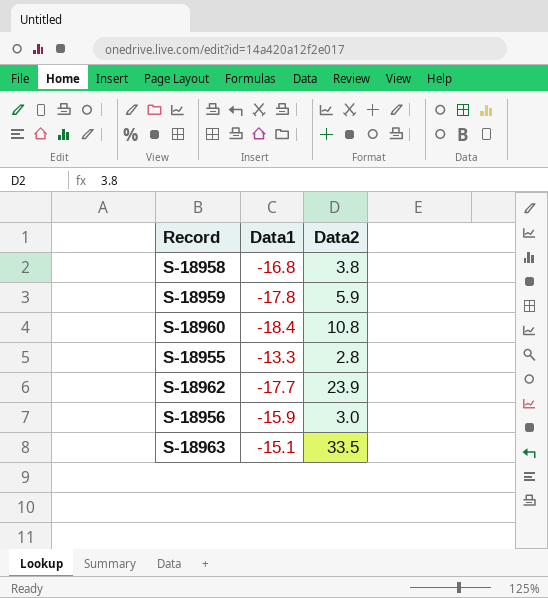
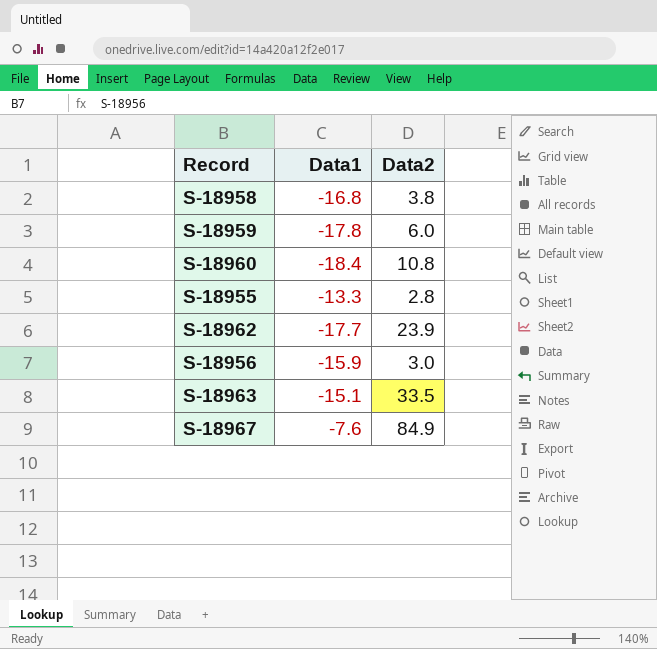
S-18959 | Data2: 5.9 -> 6.0
row S-18967: none -> -7.6 | 84.9

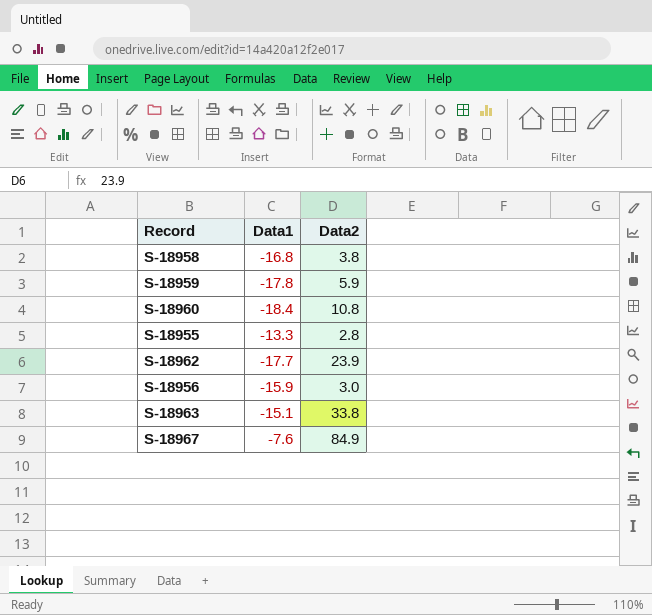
S-18959 | Data2: 6.0 -> 5.9
S-18963 | Data2: 33.5 -> 33.8

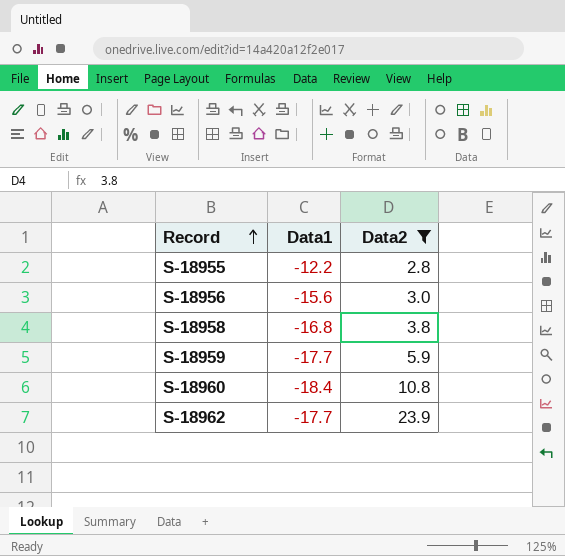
filter: none -> Data2 <= 23.9
row order: none -> Record ascending
S-18955 | Data1: -13.3 -> -12.2
S-18956 | Data1: -15.9 -> -15.6
S-18959 | Data1: -17.8 -> -17.7

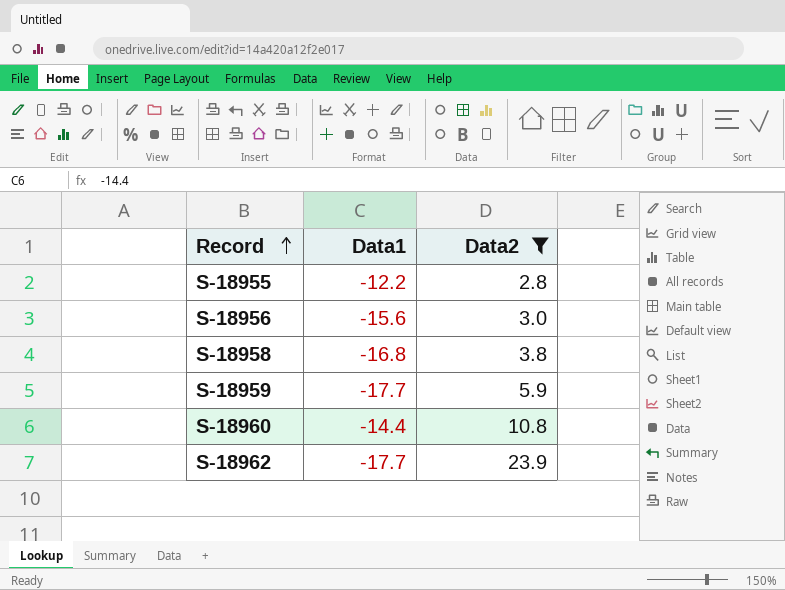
S-18960 | Data1: -18.4 -> -14.4

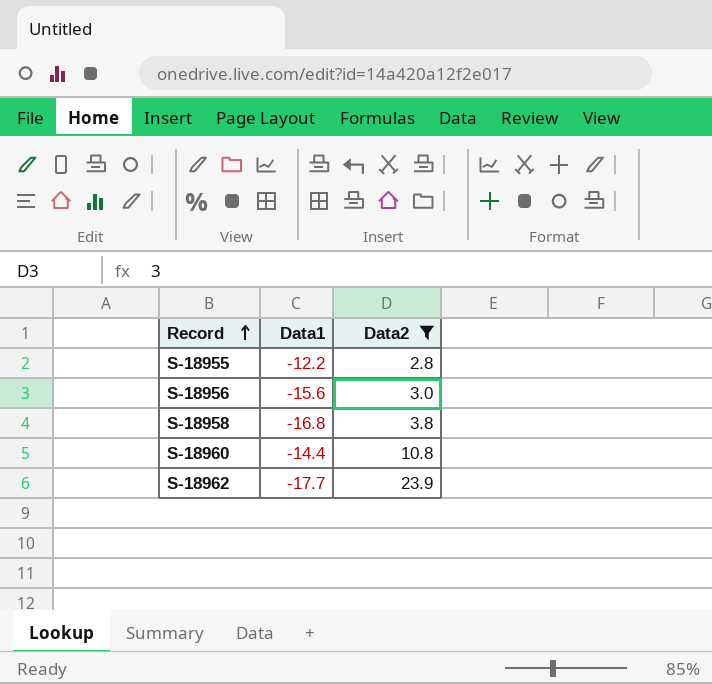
row S-18959: -17.7 | 5.9 -> none

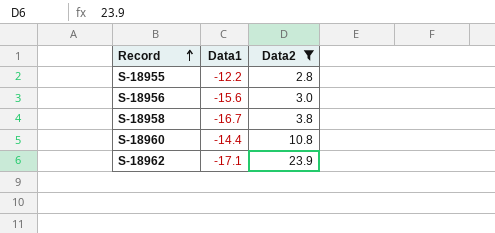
S-18958 | Data1: -16.8 -> -16.7
S-18962 | Data1: -17.7 -> -17.1

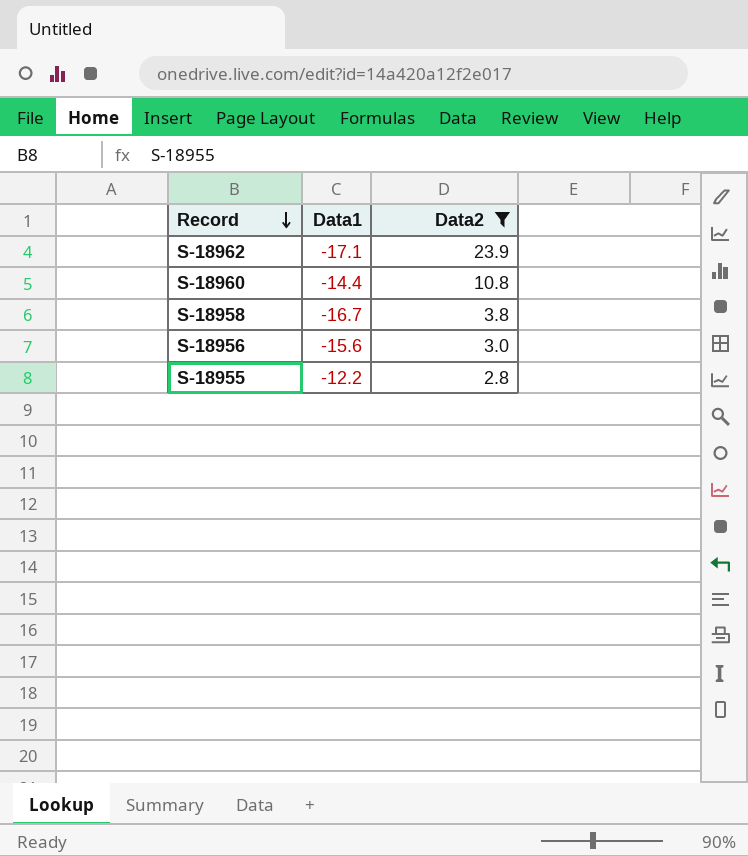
row order: Record ascending -> Record descending

